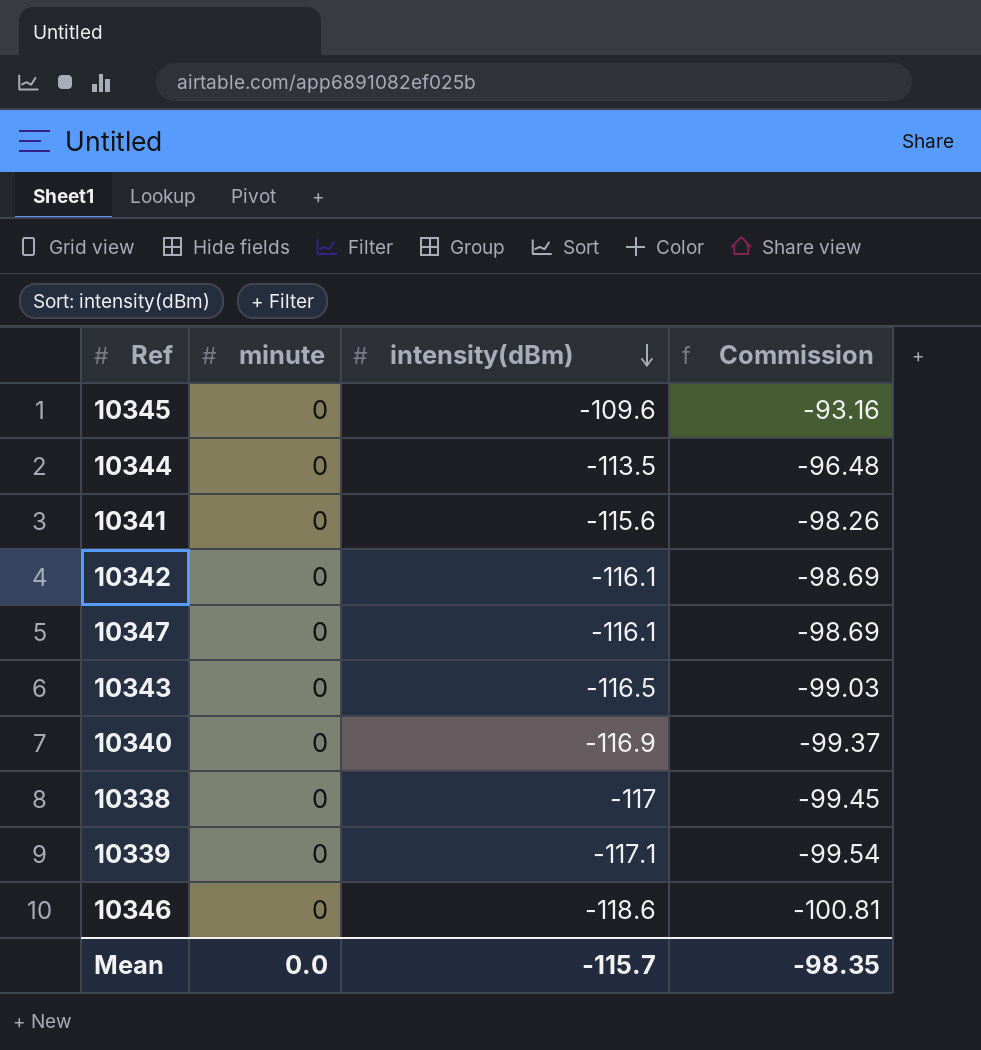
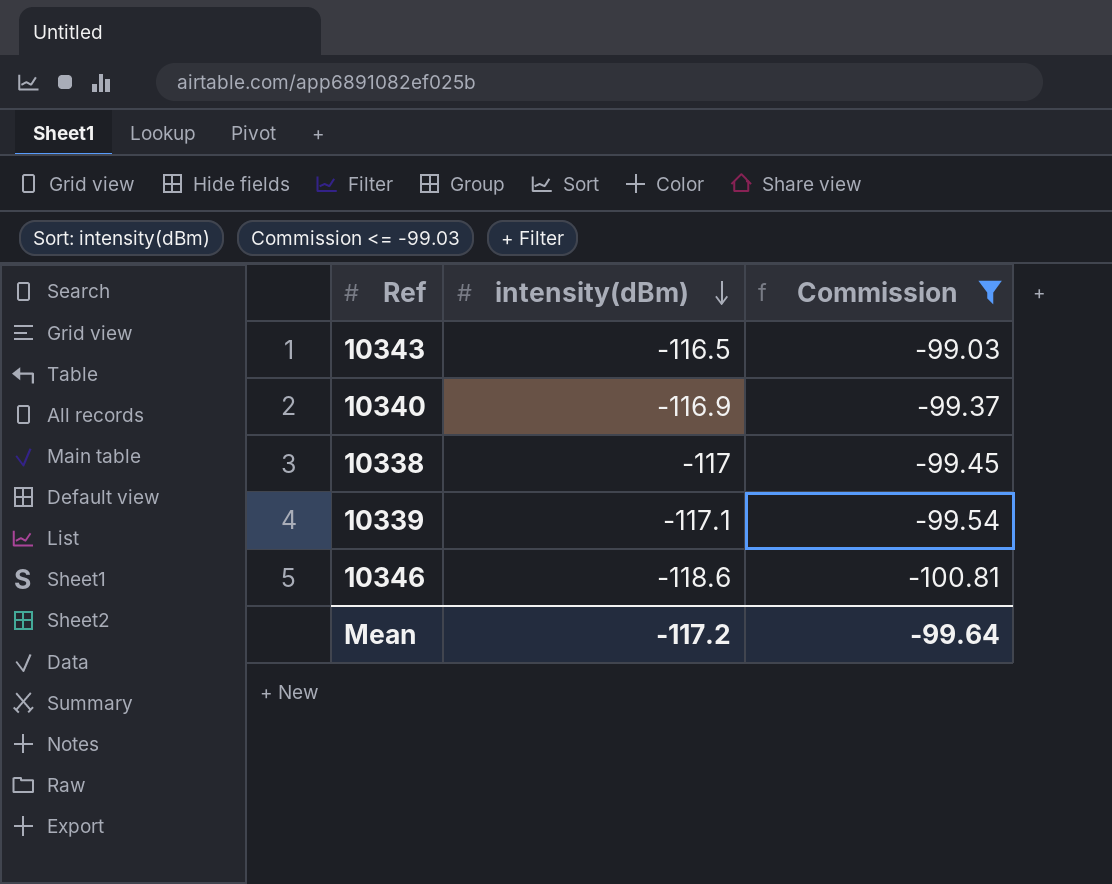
filter: none -> Commission <= -99.03
column minute | position: 2 -> none
Mean | intensity(dBm): -115.7 -> -117.2
Mean | Commission: -98.35 -> -99.64

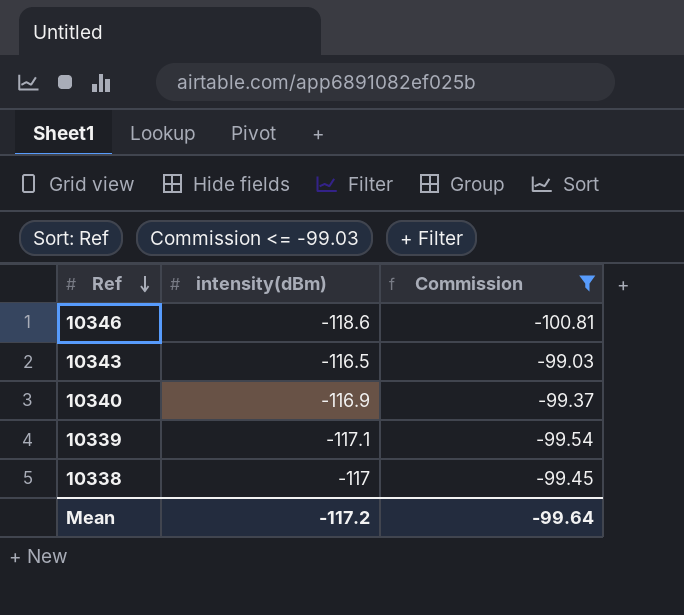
row order: intensity(dBm) descending -> Ref descending

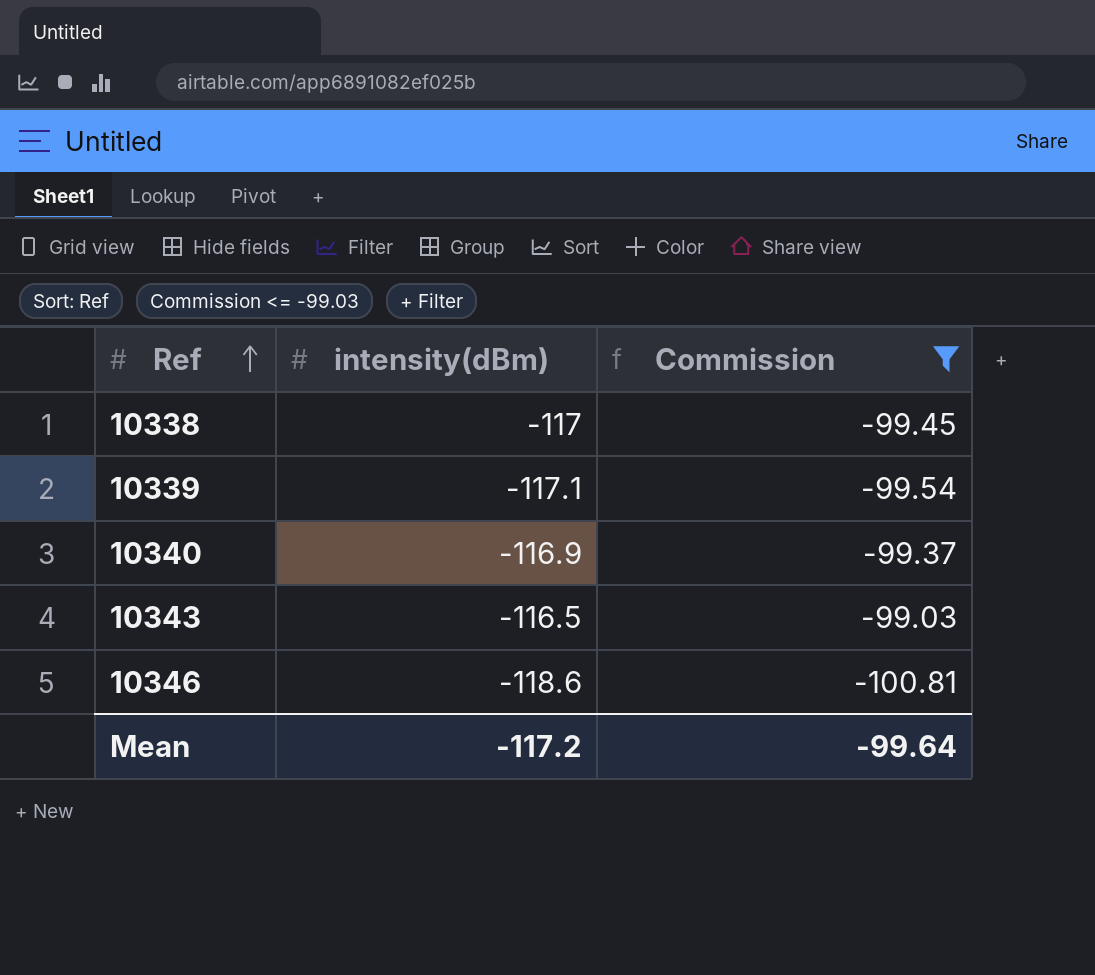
row order: Ref descending -> Ref ascending

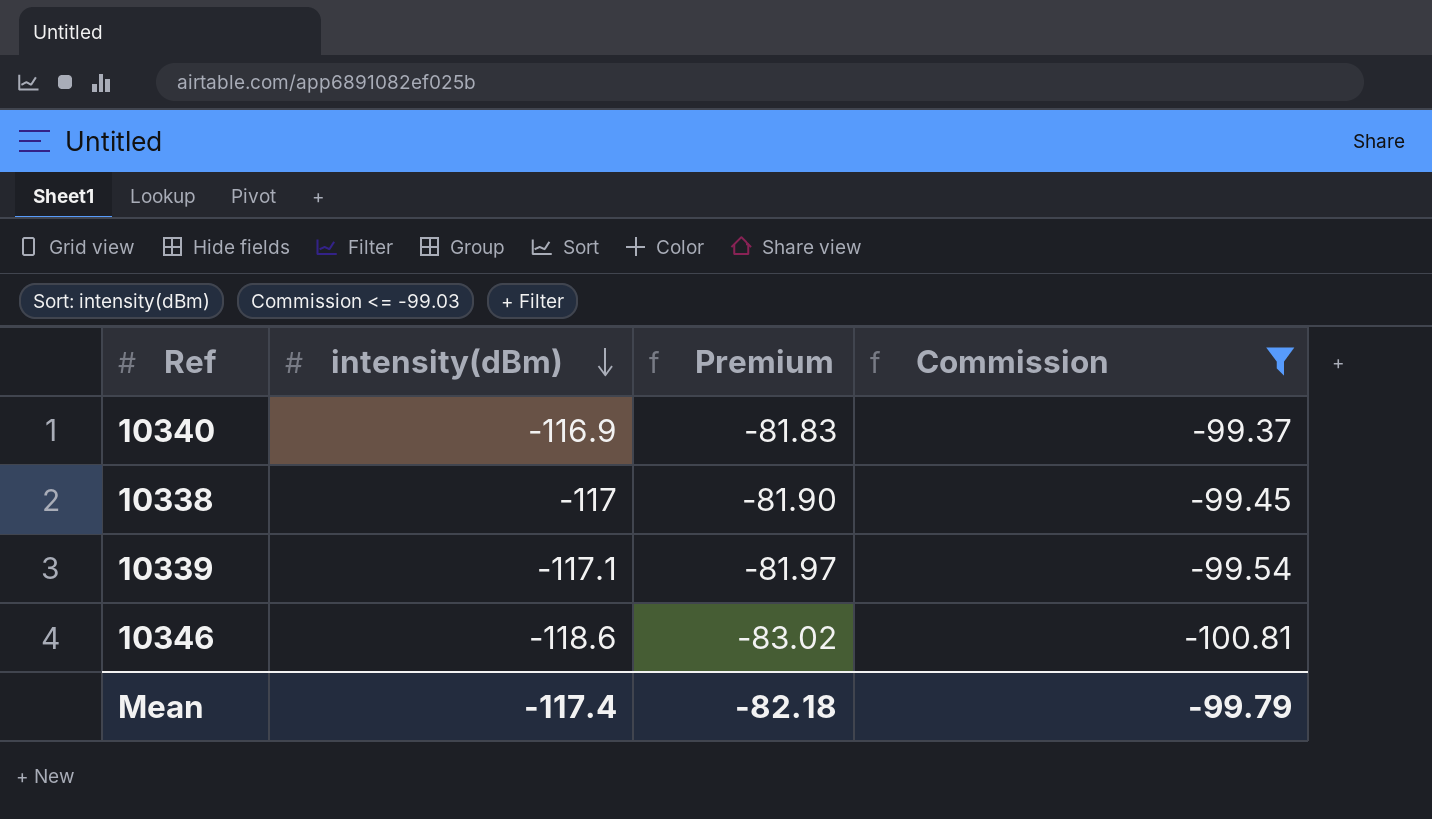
row order: Ref ascending -> intensity(dBm) descending
column Premium | formula: none -> [intensity(dBm)] * 0.7
row 10343: -116.5 | -99.03 -> none
Mean | intensity(dBm): -117.2 -> -117.4
Mean | Commission: -99.64 -> -99.79

